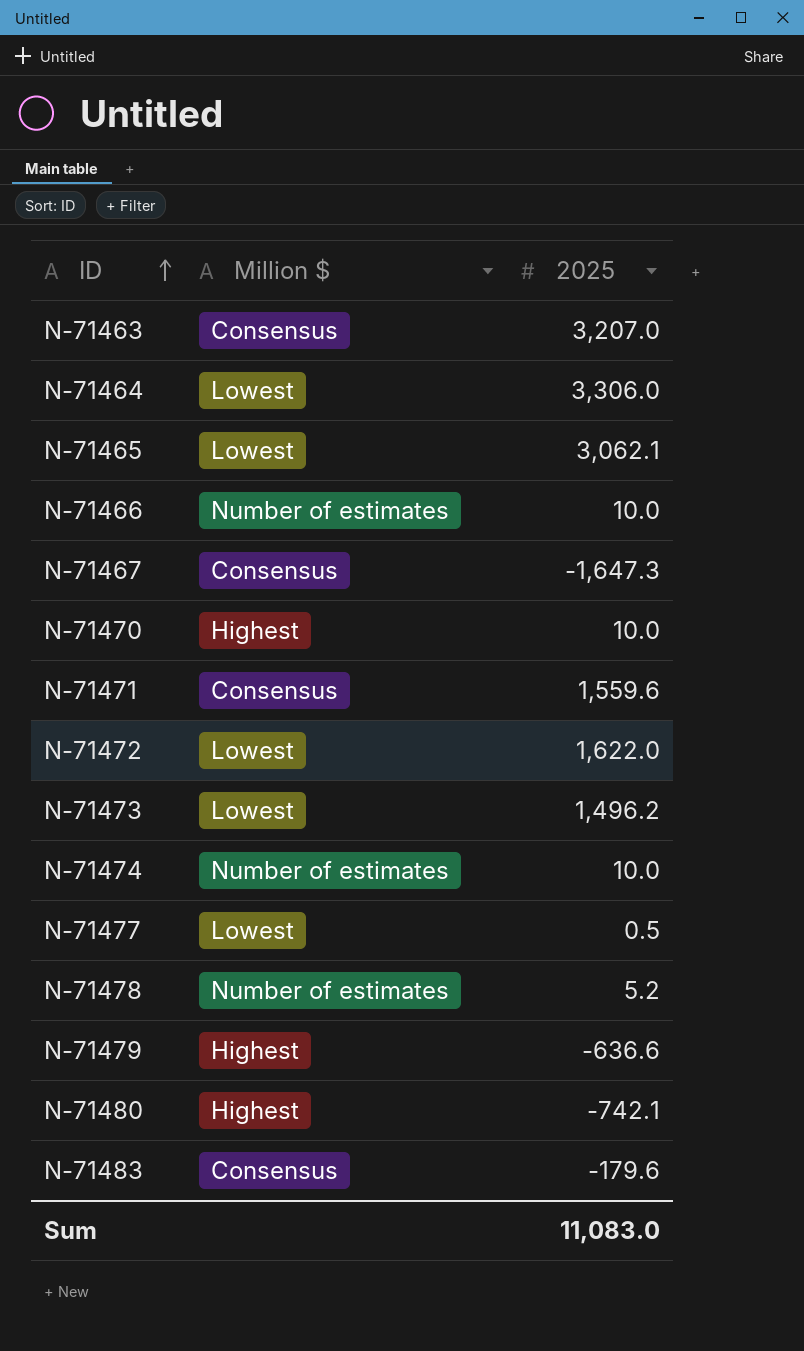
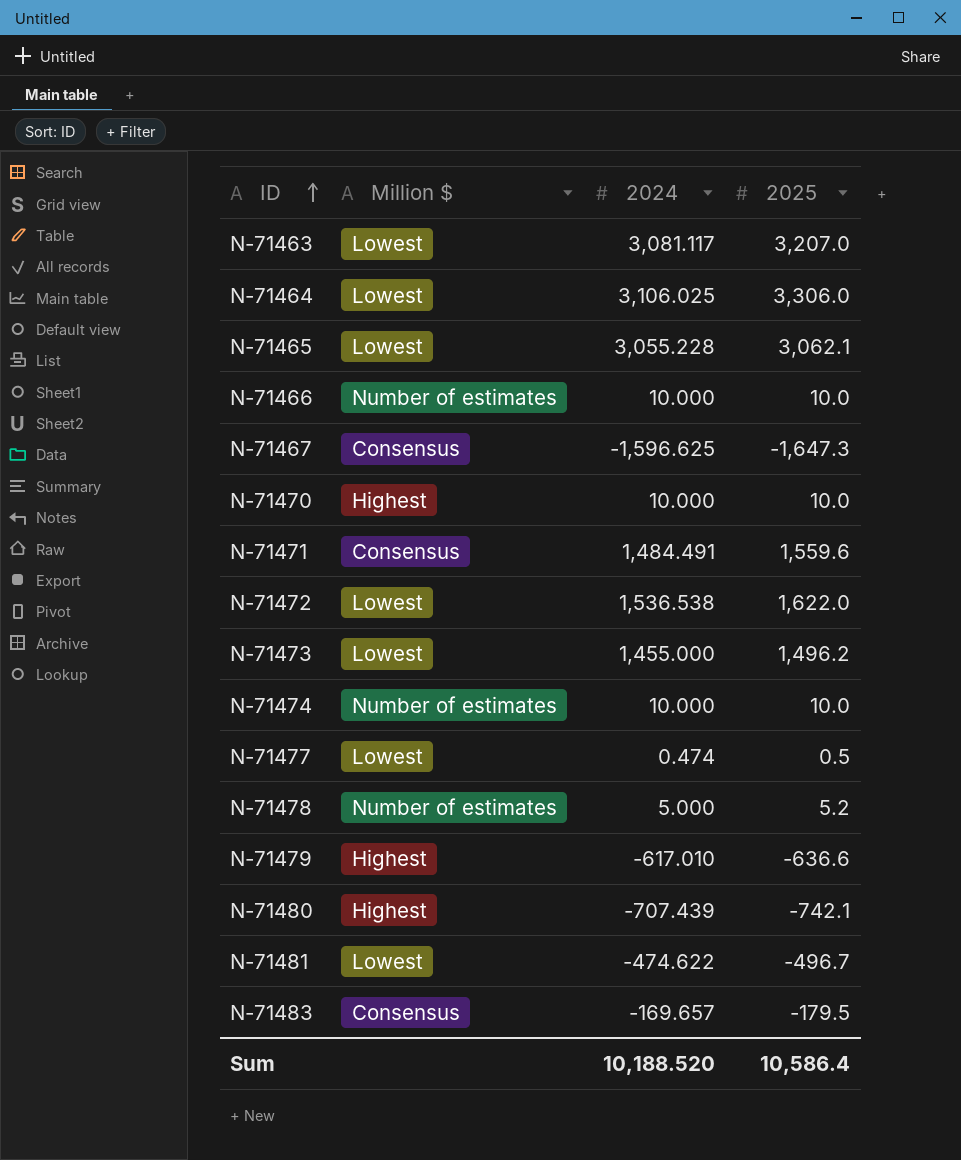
column 2024 | position: none -> 3
N-71463 | Million $: Consensus -> Lowest
row N-71481: none -> Lowest | -474.622 | -496.7
N-71483 | 2025: -179.6 -> -179.5
Sum | 2025: 11,083.0 -> 10,586.4

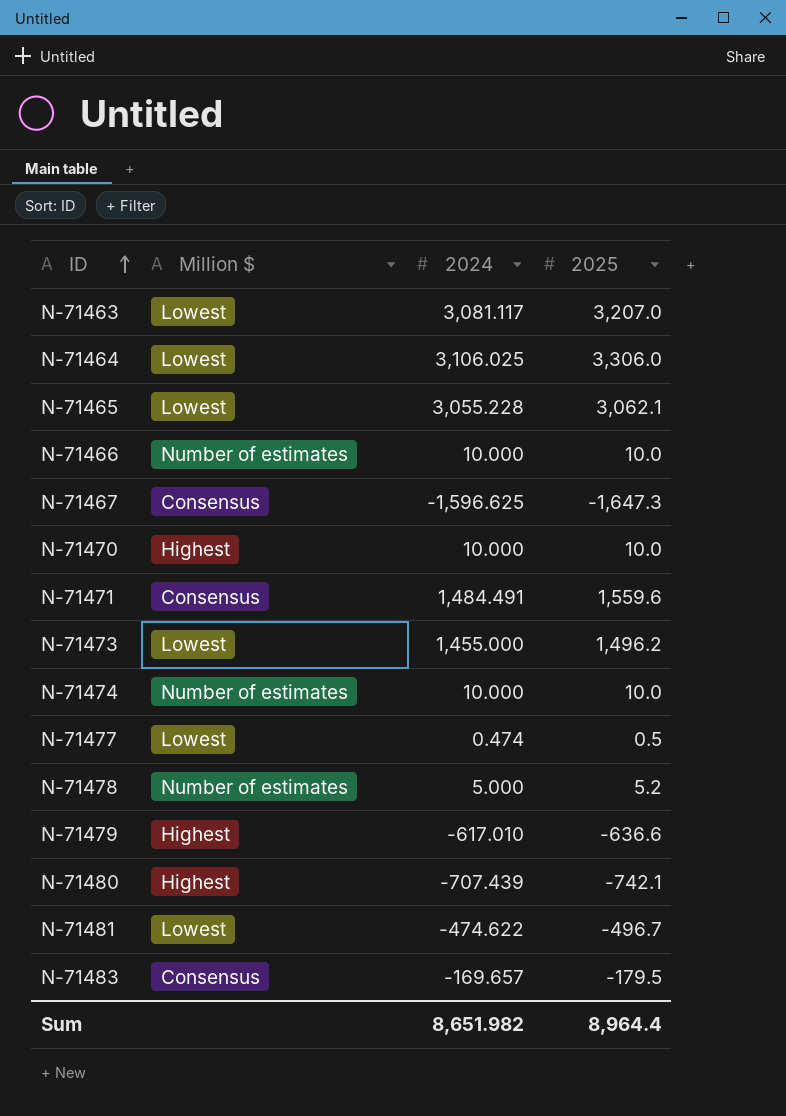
row N-71472: Lowest | 1,536.538 | 1,622.0 -> none
Sum | 2024: 10,188.520 -> 8,651.982
Sum | 2025: 10,586.4 -> 8,964.4

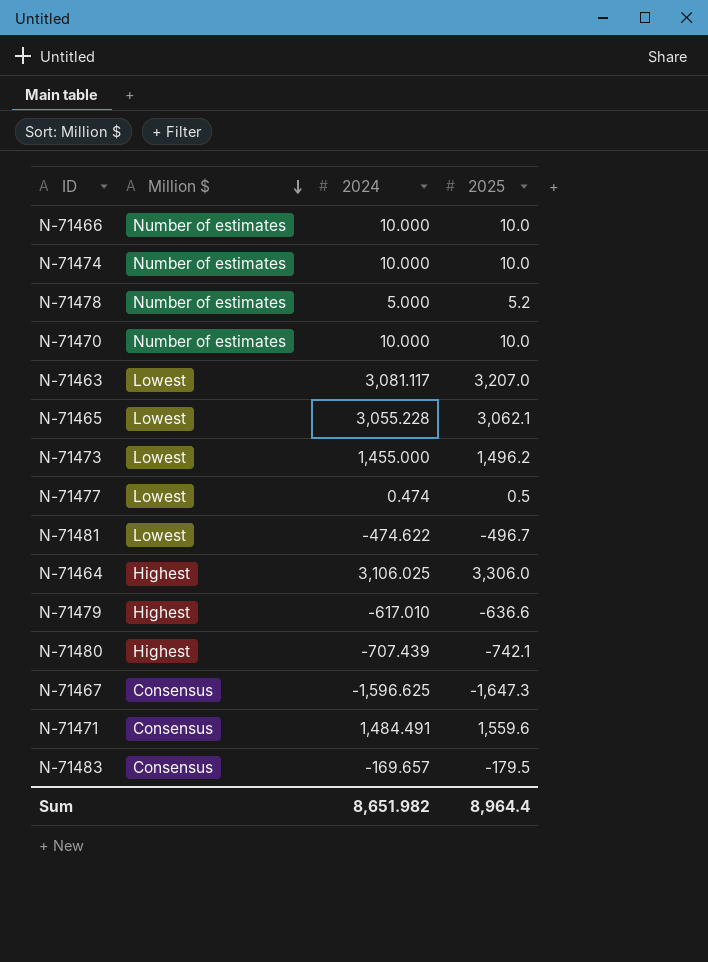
row order: ID ascending -> Million $ descending
N-71470 | Million $: Highest -> Number of estimates
N-71464 | Million $: Lowest -> Highest

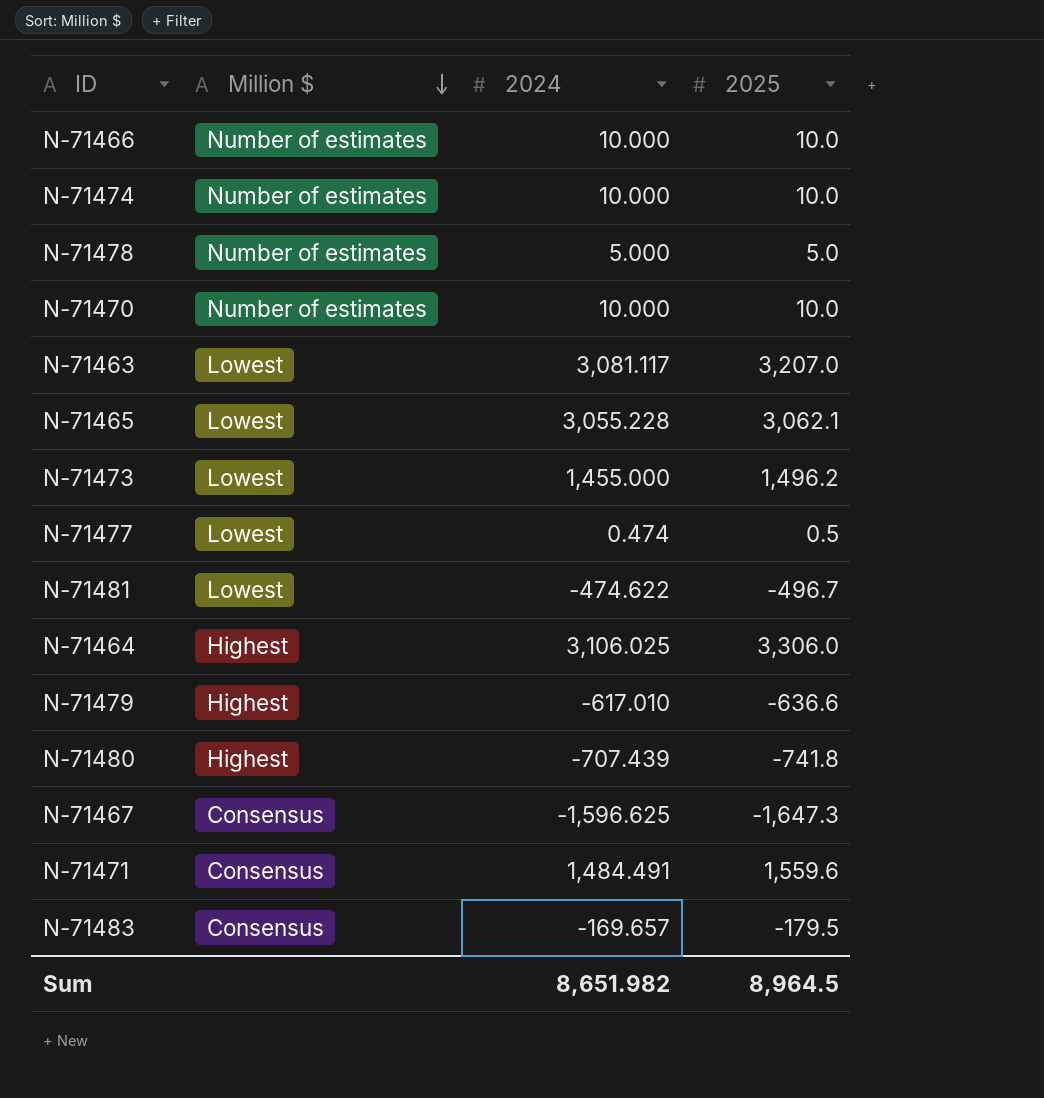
N-71478 | 2025: 5.2 -> 5.0
N-71480 | 2025: -742.1 -> -741.8
Sum | 2025: 8,964.4 -> 8,964.5

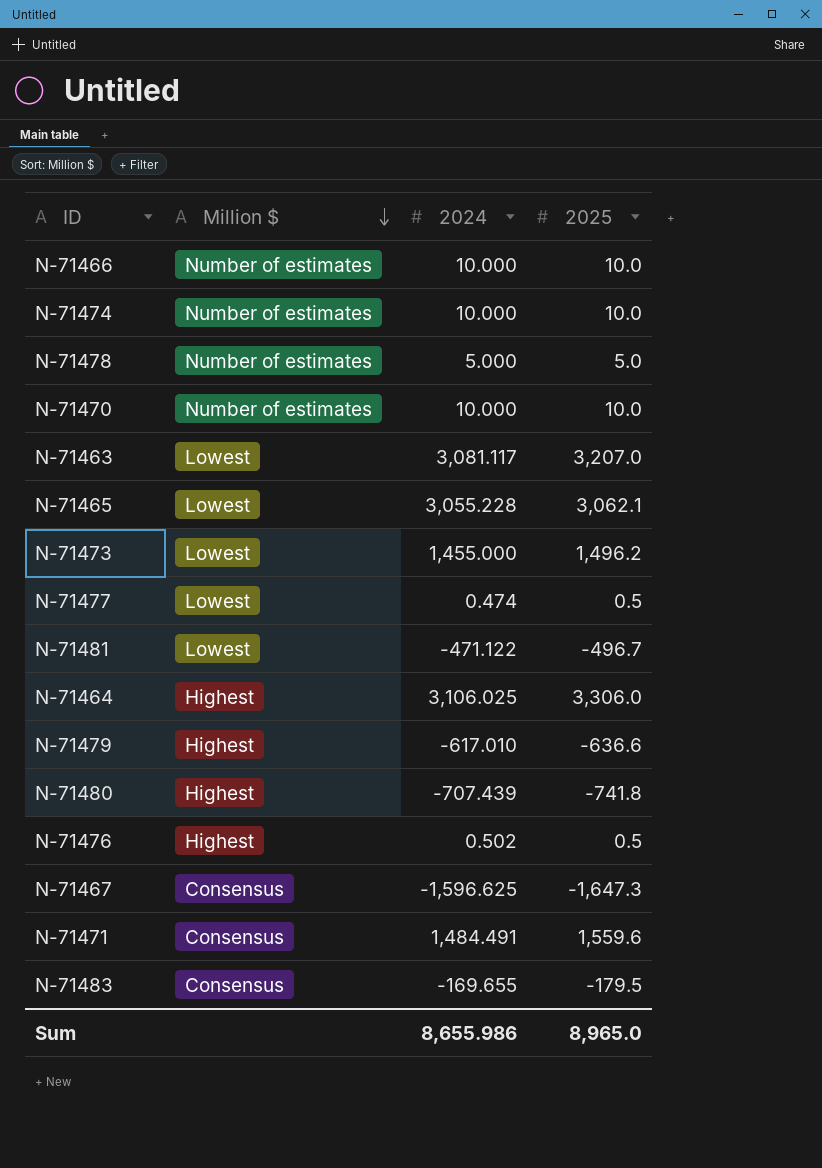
N-71481 | 2024: -474.622 -> -471.122
row N-71476: none -> Highest | 0.502 | 0.5
N-71483 | 2024: -169.657 -> -169.655
Sum | 2024: 8,651.982 -> 8,655.986
Sum | 2025: 8,964.5 -> 8,965.0

